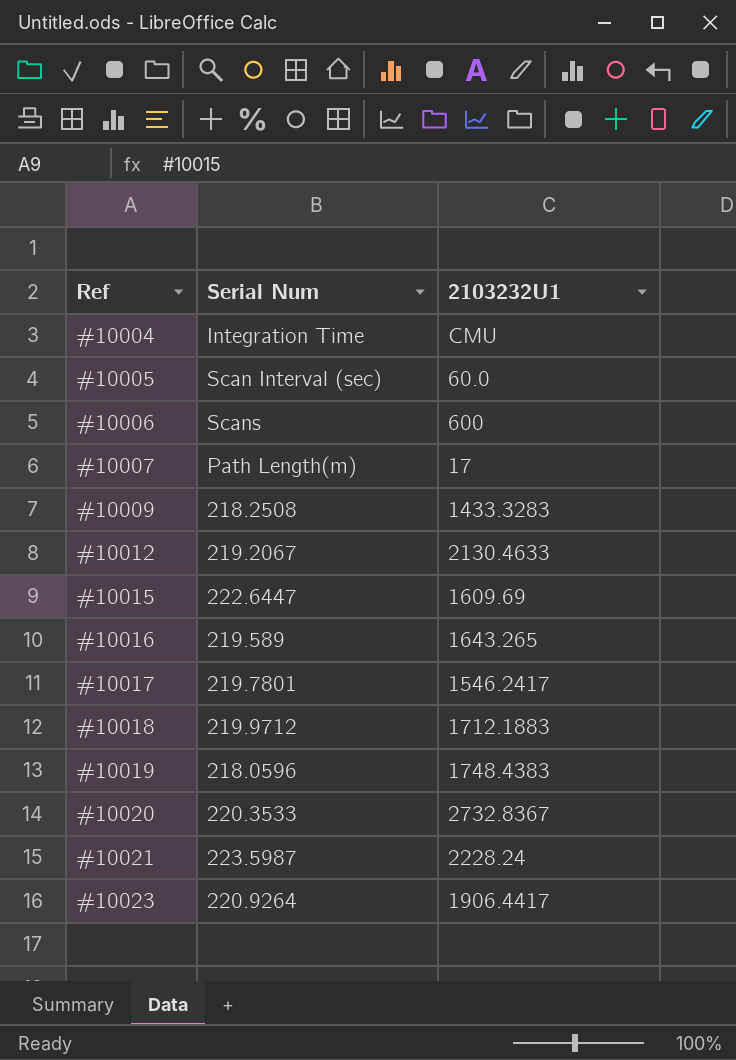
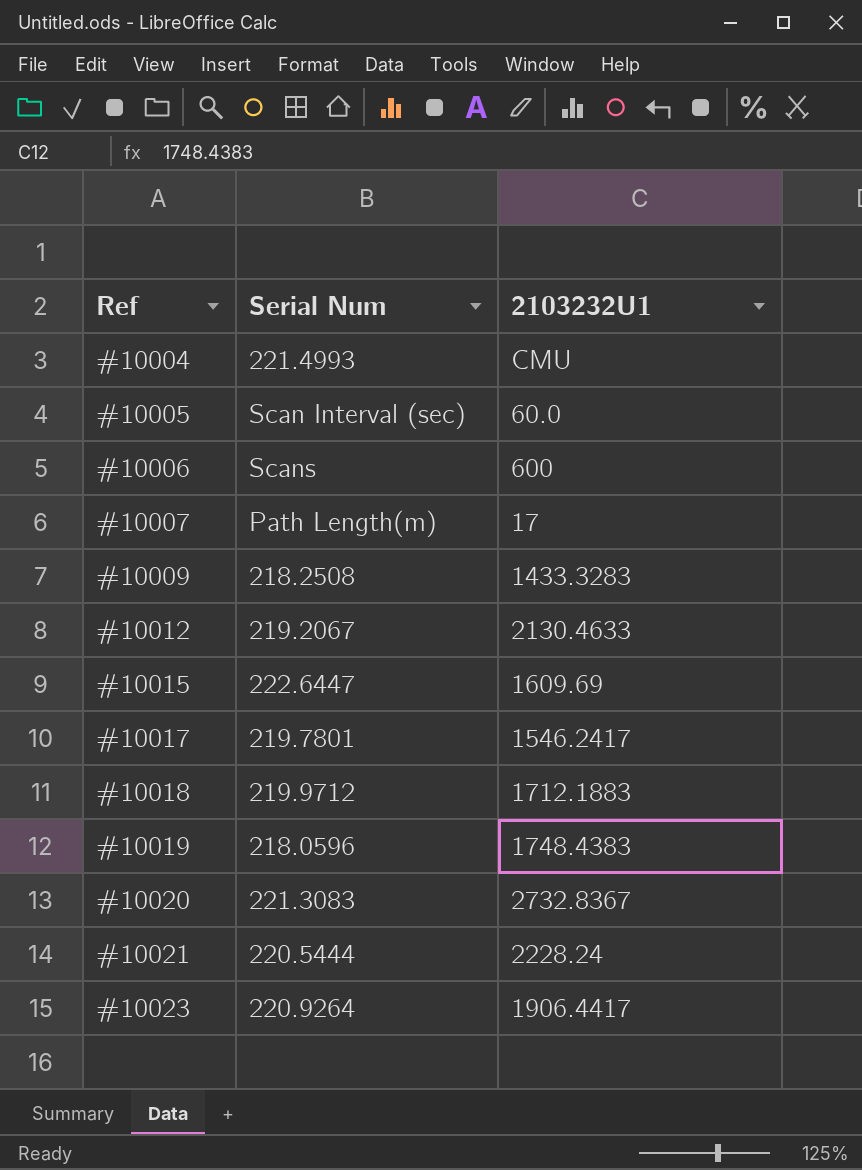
row #10016: 219.589 | 1643.265 -> none
#10004 | Serial Num: Integration Time -> 221.4993
#10020 | Serial Num: 220.3533 -> 221.3083
#10021 | Serial Num: 223.5987 -> 220.5444

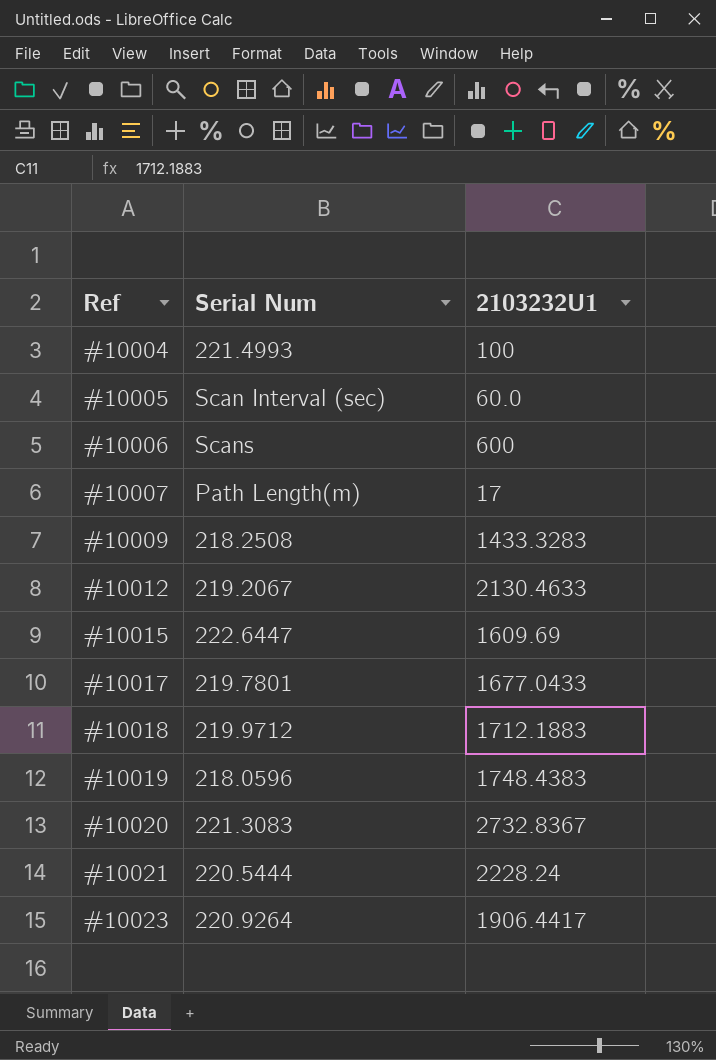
#10004 | 2103232U1: CMU -> 100
#10017 | 2103232U1: 1546.2417 -> 1677.0433

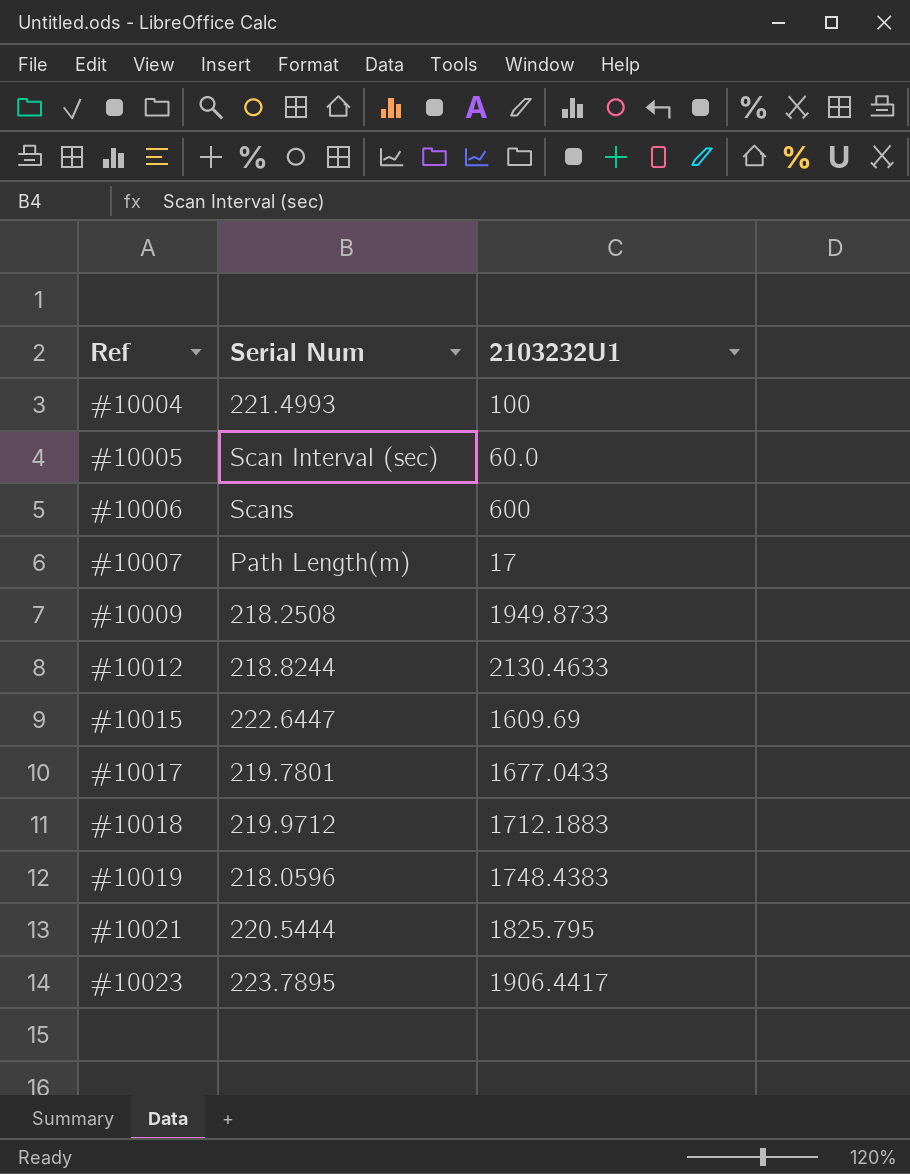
row #10020: 221.3083 | 2732.8367 -> none
#10009 | 2103232U1: 1433.3283 -> 1949.8733
#10012 | Serial Num: 219.2067 -> 218.8244
#10021 | 2103232U1: 2228.24 -> 1825.795
#10023 | Serial Num: 220.9264 -> 223.7895

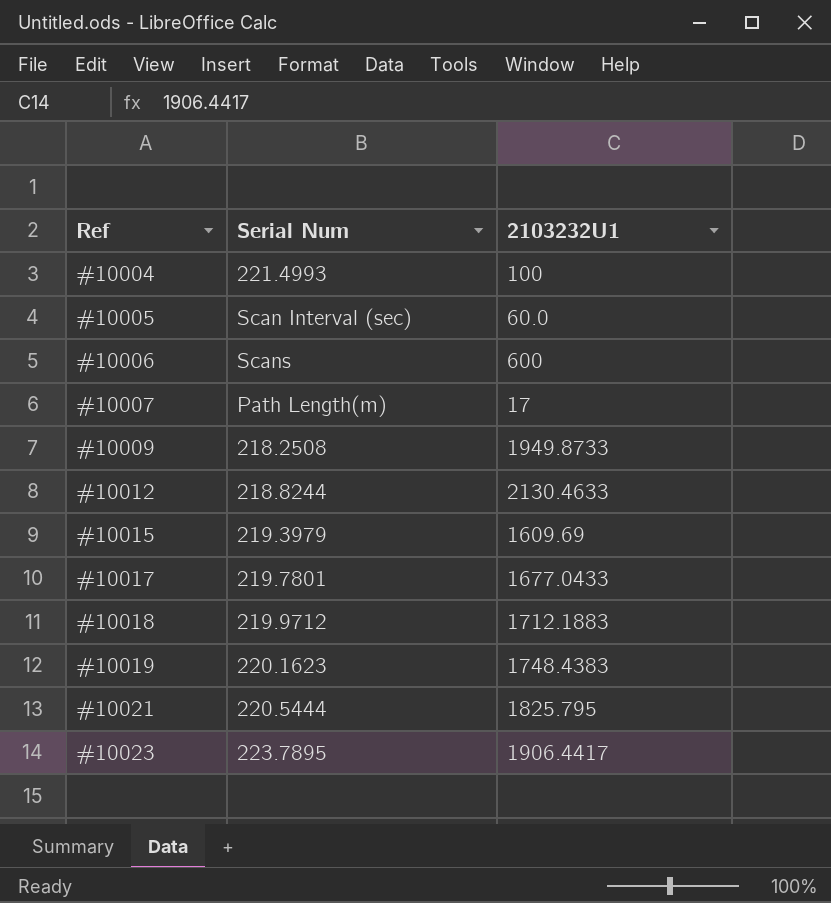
#10015 | Serial Num: 222.6447 -> 219.3979
#10019 | Serial Num: 218.0596 -> 220.1623

